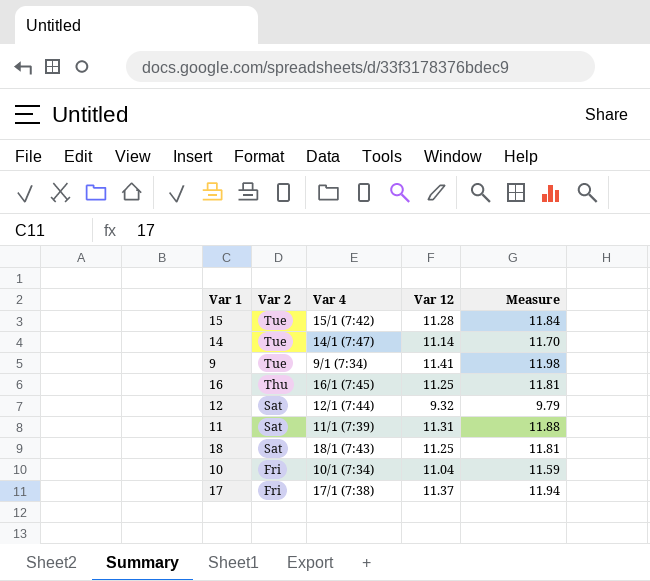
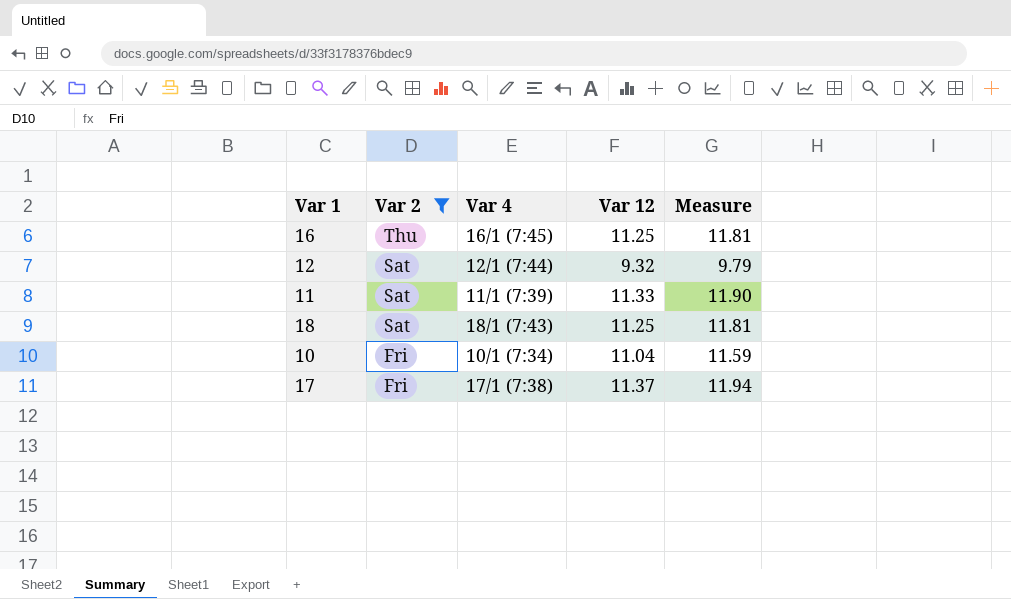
filter: none -> Var 2 != Tue
11 | Var 12: 11.31 -> 11.33
11 | Measure: 11.88 -> 11.90

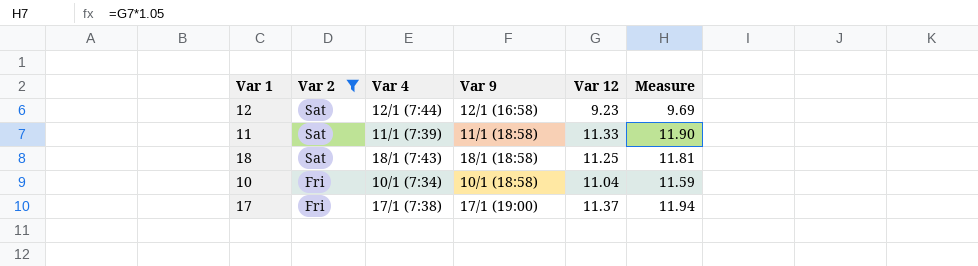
column Var 9 | position: none -> 4
row 16: Thu | 16/1 (7:45) | 11.25 | 11.81 -> none
12 | Var 12: 9.32 -> 9.23
12 | Measure: 9.79 -> 9.69

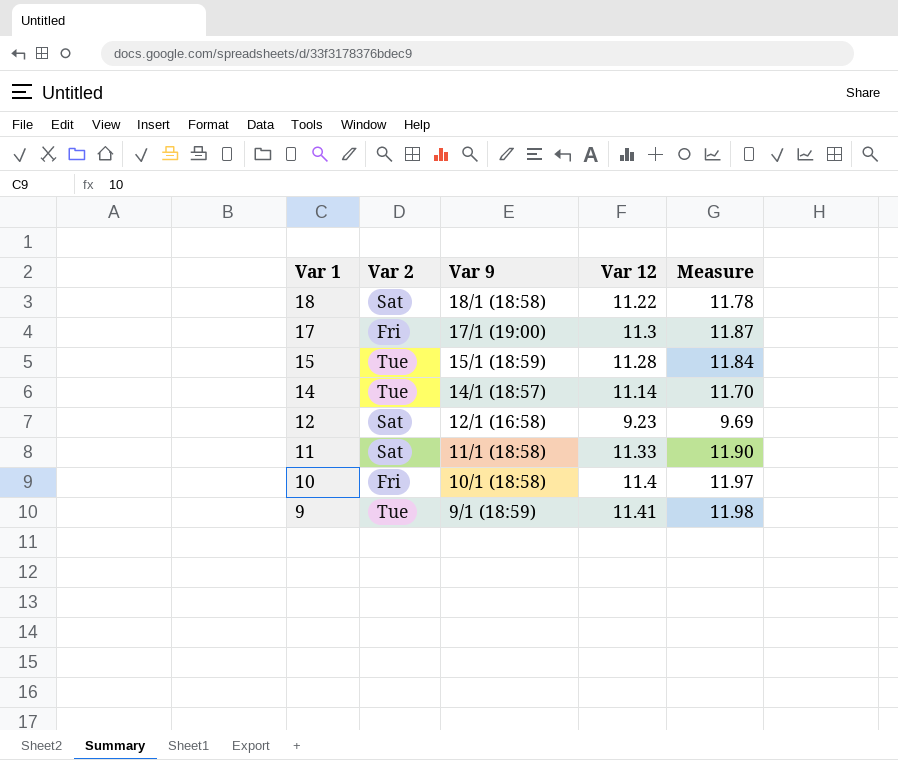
filter: Var 2 != Tue -> none
row order: Var 2 descending -> Var 1 descending
column Var 4 | position: 3 -> none
18 | Var 12: 11.25 -> 11.22
18 | Measure: 11.81 -> 11.78
17 | Var 12: 11.37 -> 11.3
17 | Measure: 11.94 -> 11.87
10 | Var 12: 11.04 -> 11.4
10 | Measure: 11.59 -> 11.97

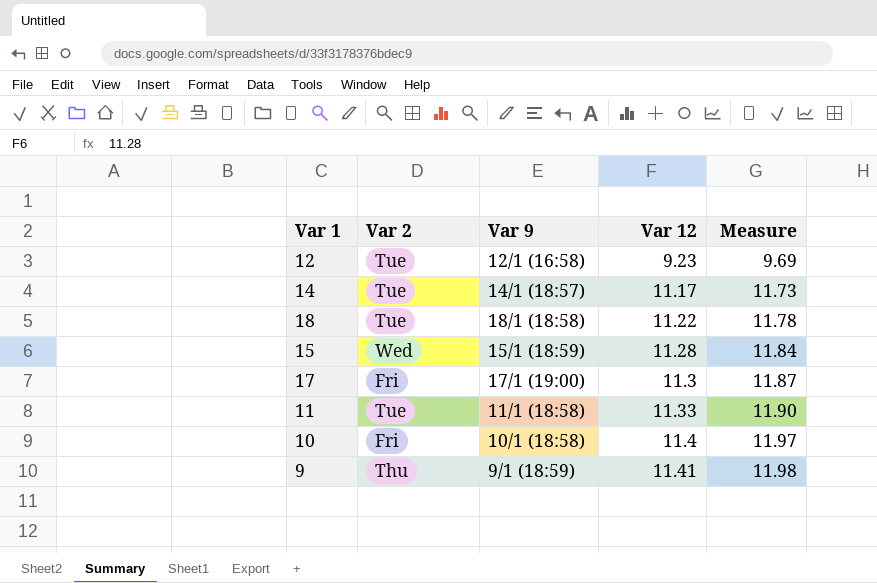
row order: Var 1 descending -> Var 12 ascending
12 | Var 2: Sat -> Tue
14 | Var 12: 11.14 -> 11.17
14 | Measure: 11.70 -> 11.73
18 | Var 2: Sat -> Tue
15 | Var 2: Tue -> Wed
11 | Var 2: Sat -> Tue
9 | Var 2: Tue -> Thu

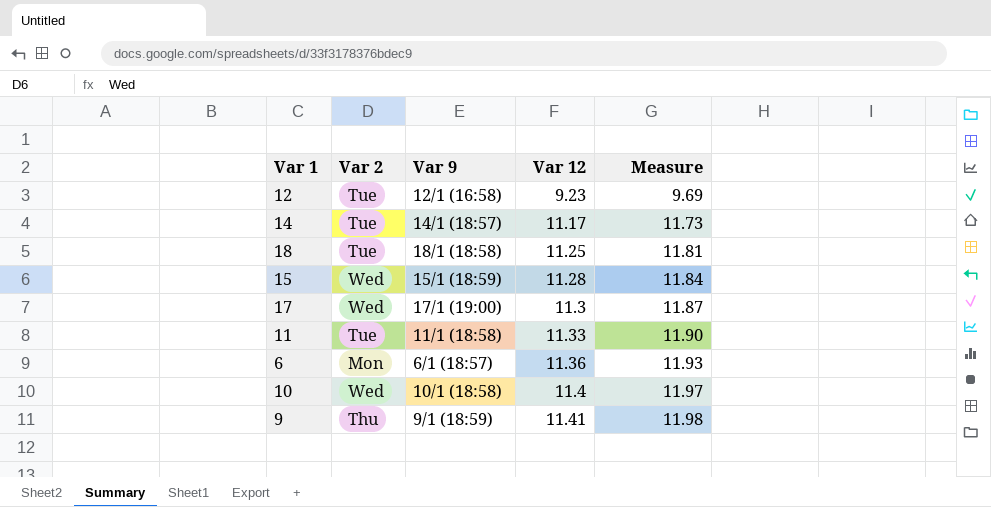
18 | Var 12: 11.22 -> 11.25
18 | Measure: 11.78 -> 11.81
17 | Var 2: Fri -> Wed
row 6: none -> Mon | 6/1 (18:57) | 11.36 | 11.93
10 | Var 2: Fri -> Wed

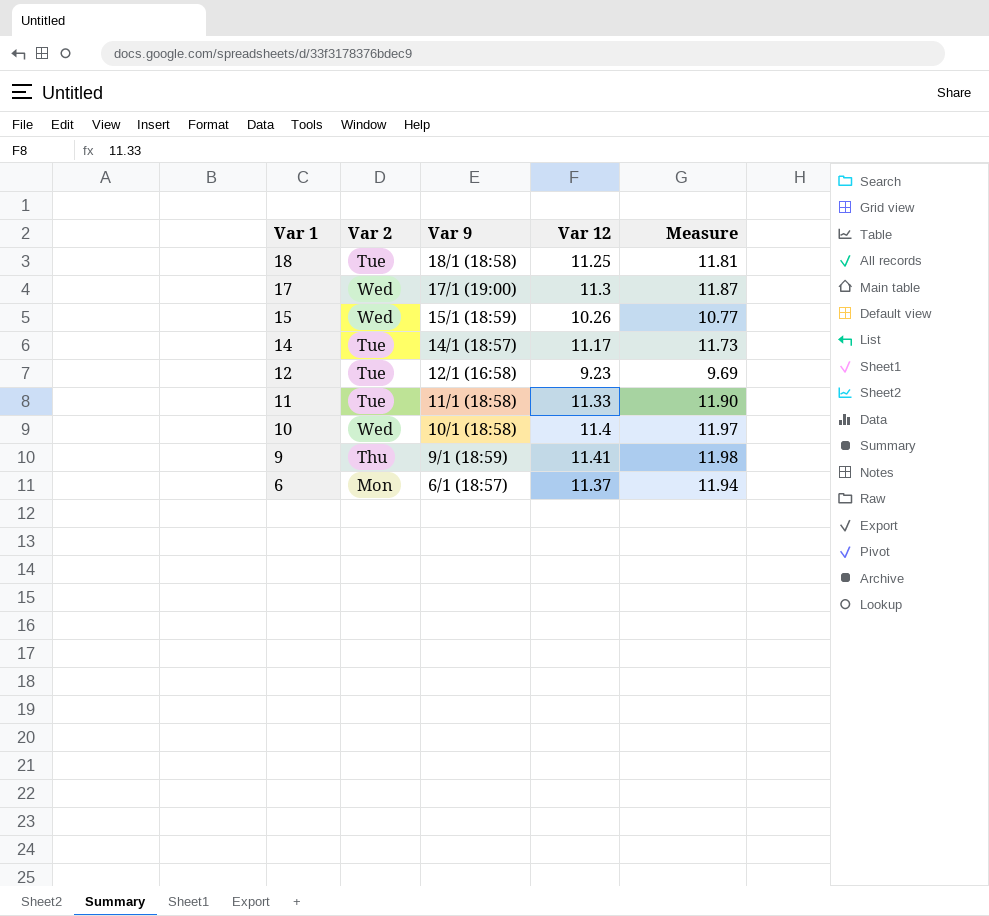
row order: Var 12 ascending -> Var 1 descending
15 | Var 12: 11.28 -> 10.26
15 | Measure: 11.84 -> 10.77
6 | Var 12: 11.36 -> 11.37
6 | Measure: 11.93 -> 11.94

